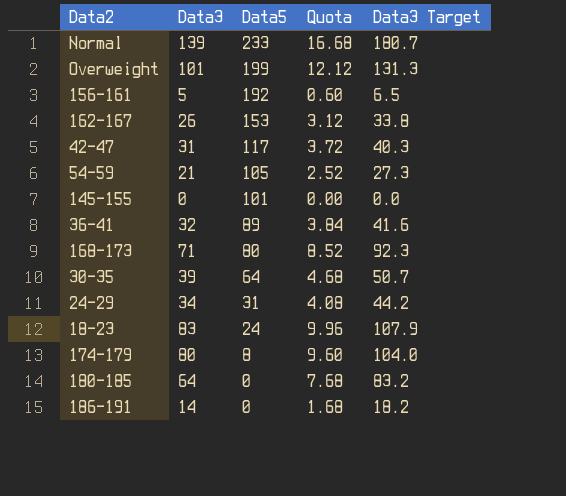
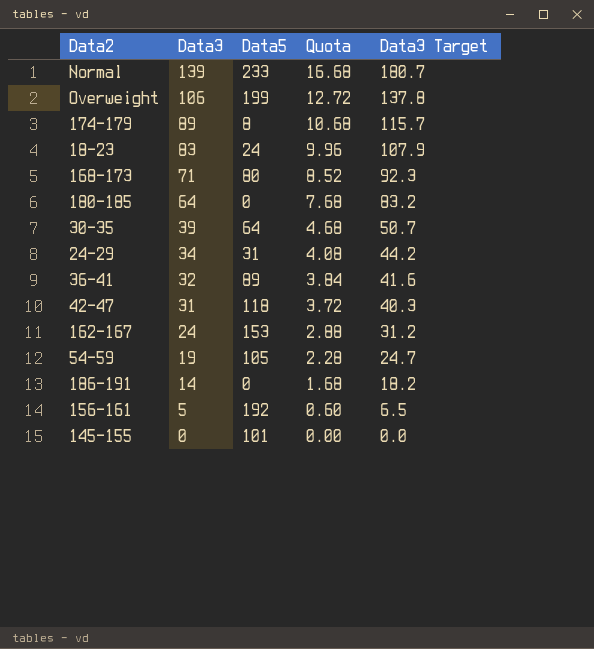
row order: Data5 descending -> Data3 descending
Overweight | Data3: 101 -> 106
Overweight | Quota: 12.12 -> 12.72
Overweight | Data3 Target: 131.3 -> 137.8
174-179 | Data3: 80 -> 89
174-179 | Quota: 9.60 -> 10.68
174-179 | Data3 Target: 104.0 -> 115.7
42-47 | Data5: 117 -> 118
162-167 | Data3: 26 -> 24
162-167 | Quota: 3.12 -> 2.88
162-167 | Data3 Target: 33.8 -> 31.2
54-59 | Data3: 21 -> 19
54-59 | Quota: 2.52 -> 2.28
54-59 | Data3 Target: 27.3 -> 24.7

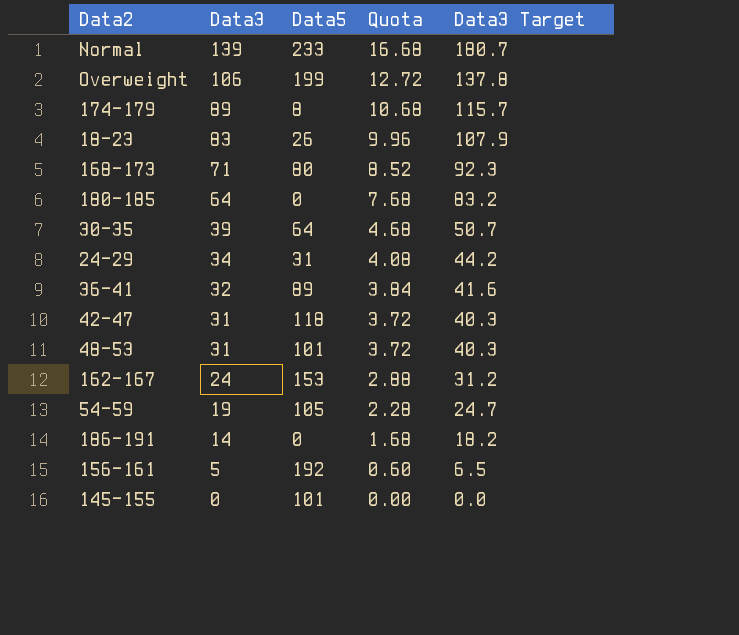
18-23 | Data5: 24 -> 26
row 48-53: none -> 31 | 101 | 3.72 | 40.3

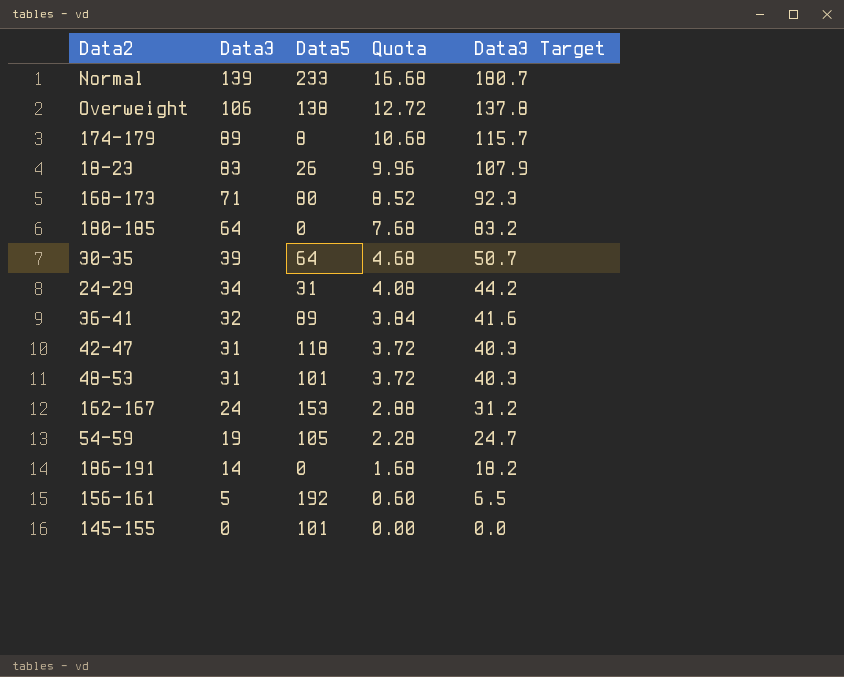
Overweight | Data5: 199 -> 138

